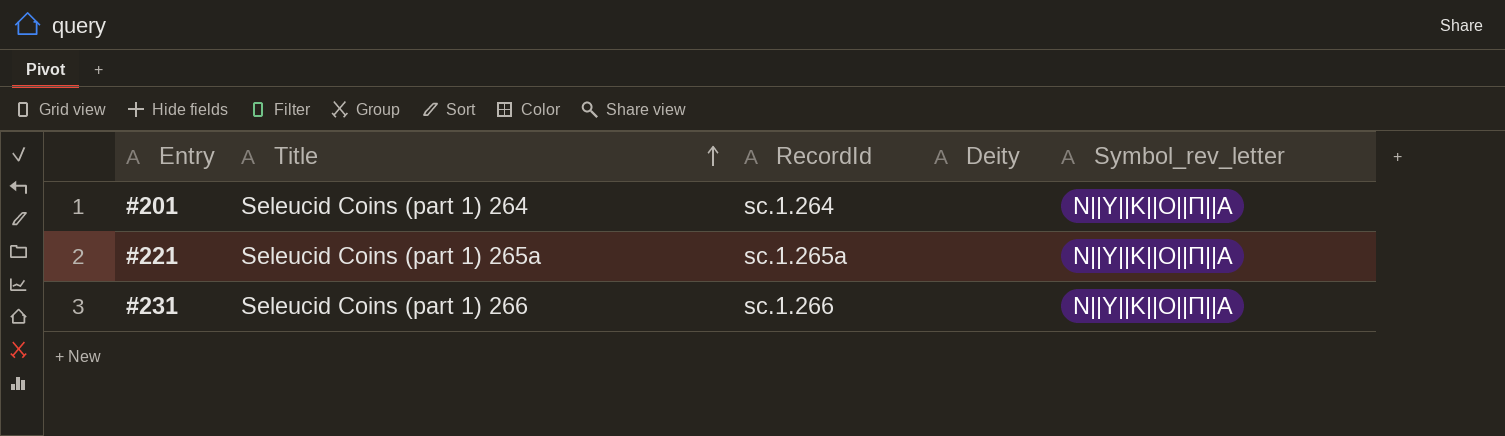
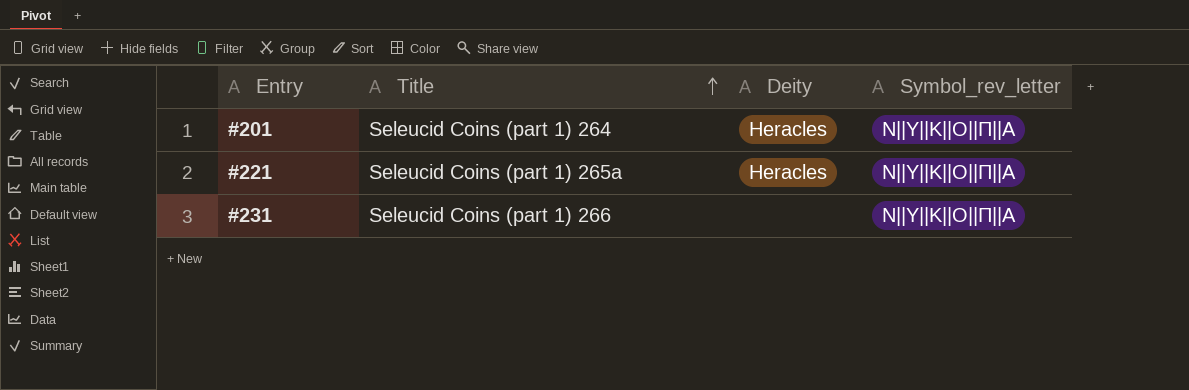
column RecordId | position: 3 -> none
#201 | Deity: none -> Heracles
#221 | Deity: none -> Heracles

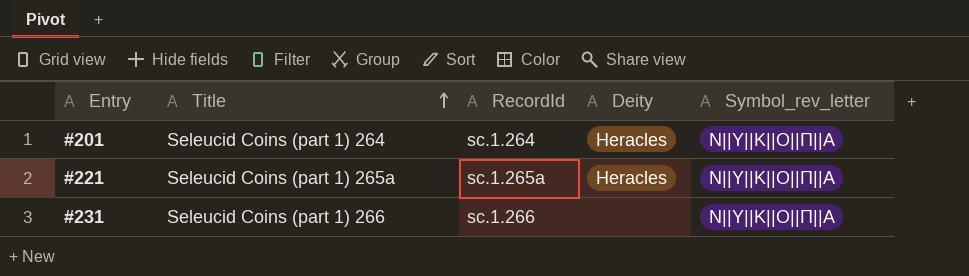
column RecordId | position: none -> 3

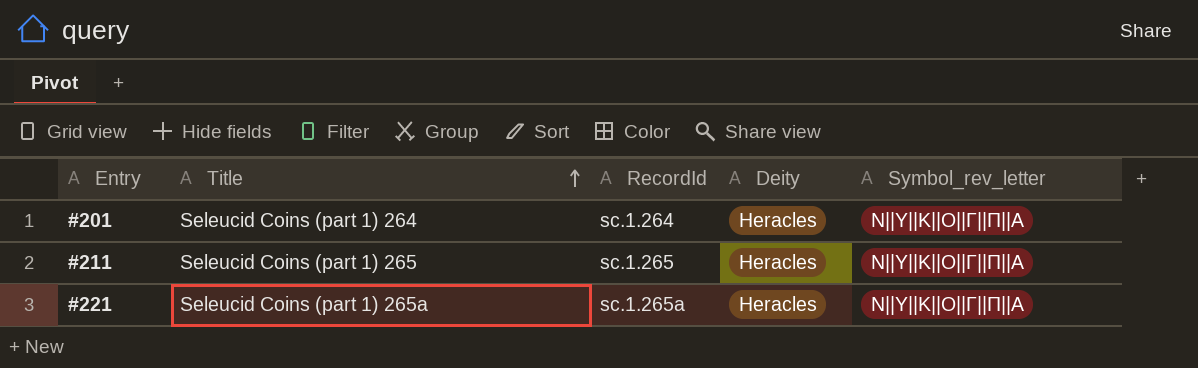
row #231: Seleucid Coins (part 1) 266 | sc.1.266 | none | Ν||Υ||Κ||Ο||Π||Α -> none
#201 | Symbol_rev_letter: Ν||Υ||Κ||Ο||Π||Α -> Ν||Υ||Κ||Ο||Γ||Π||Α
row #211: none -> Seleucid Coins (part 1) 265 | sc.1.265 | Heracles | Ν||Υ||Κ||Ο||Γ||Π||Α
#221 | Symbol_rev_letter: Ν||Υ||Κ||Ο||Π||Α -> Ν||Υ||Κ||Ο||Γ||Π||Α

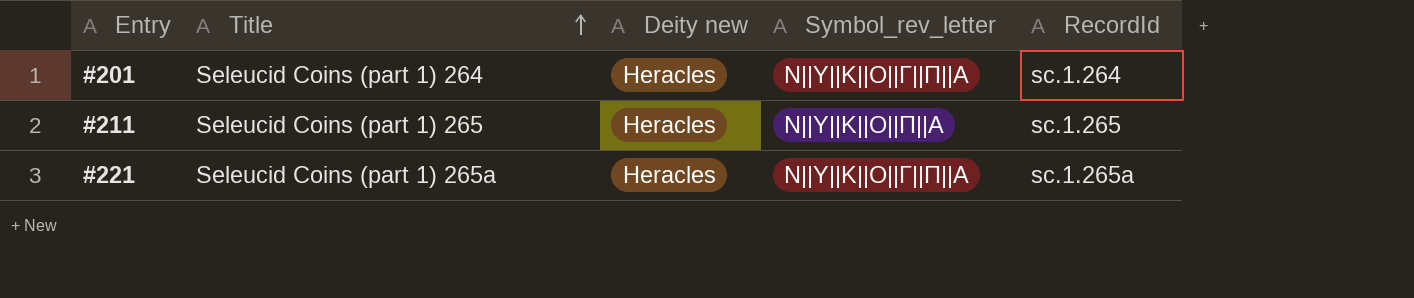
column name: Deity -> Deity new
column RecordId | position: 3 -> 5
#211 | Symbol_rev_letter: Ν||Υ||Κ||Ο||Γ||Π||Α -> Ν||Υ||Κ||Ο||Π||Α

